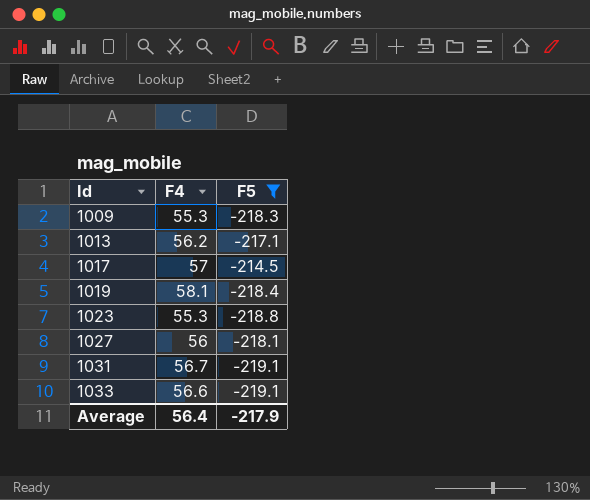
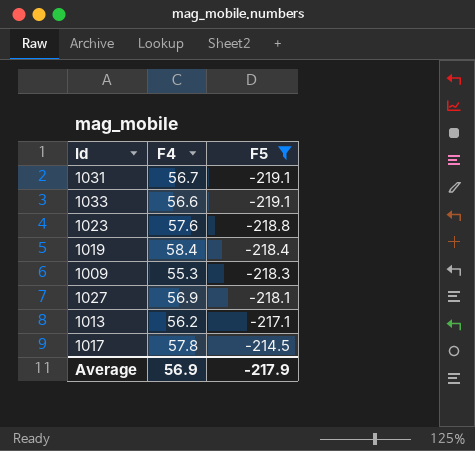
row order: Id ascending -> F5 ascending
1023 | F4: 55.3 -> 57.6
1019 | F4: 58.1 -> 58.4
1027 | F4: 56 -> 56.9
1017 | F4: 57 -> 57.8
Average | F4: 56.4 -> 56.9

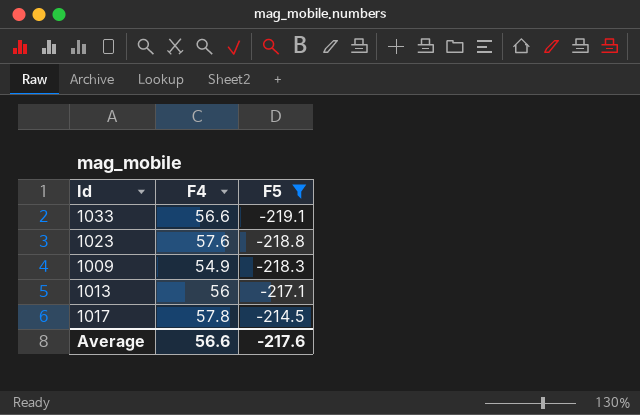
row 1031: 56.7 | -219.1 -> none
row 1019: 58.4 | -218.4 -> none
row 1027: 56.9 | -218.1 -> none
1009 | F4: 55.3 -> 54.9
1013 | F4: 56.2 -> 56
Average | F4: 56.9 -> 56.6
Average | F5: -217.9 -> -217.6

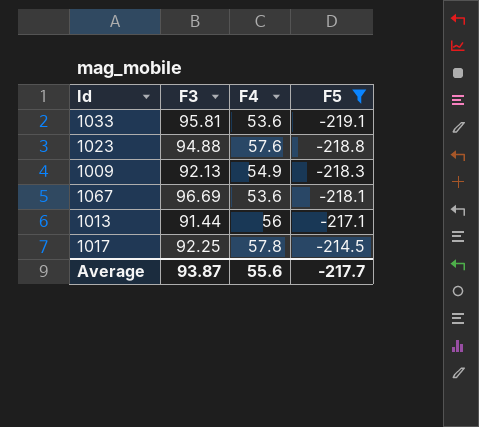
column F3 | position: none -> 2
1033 | F4: 56.6 -> 53.6
row 1067: none -> 96.69 | 53.6 | -218.1
Average | F4: 56.6 -> 55.6
Average | F5: -217.6 -> -217.7

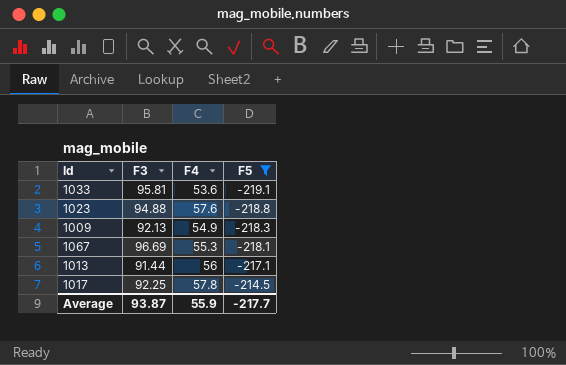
1067 | F4: 53.6 -> 55.3
Average | F4: 55.6 -> 55.9

